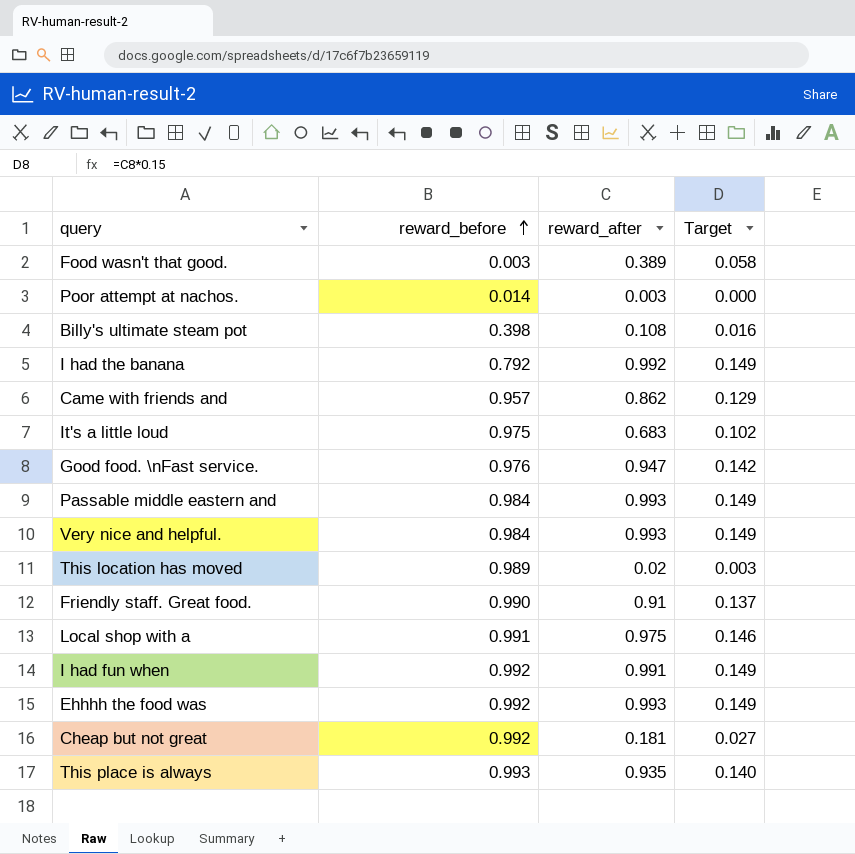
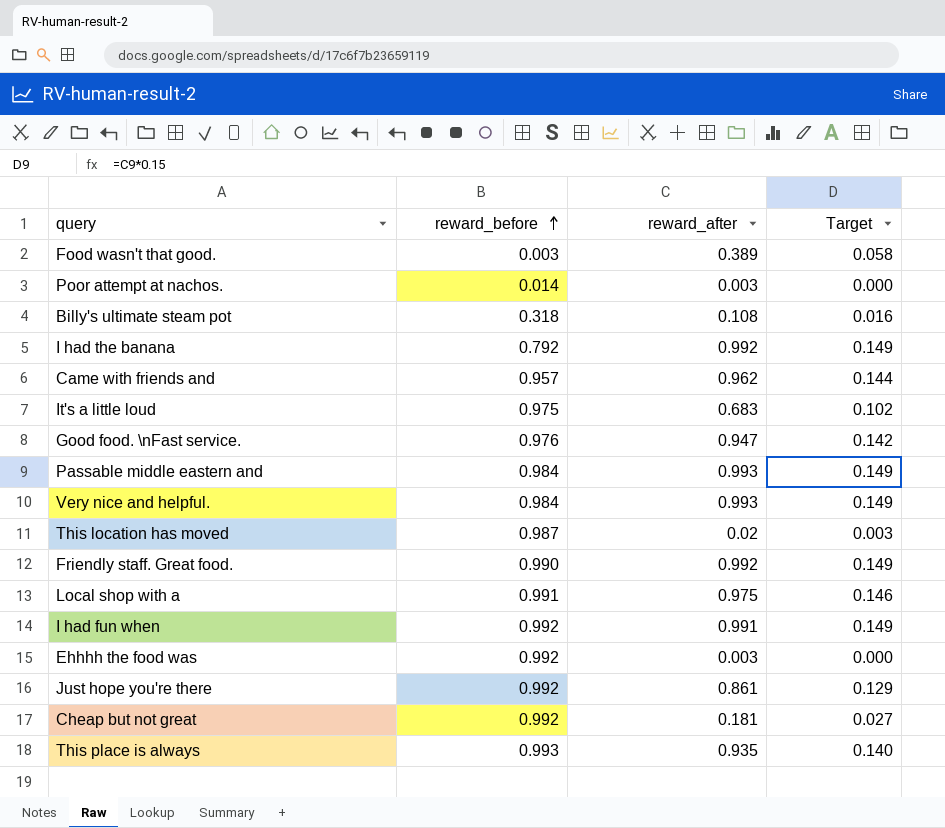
Billy's ultimate steam pot | reward_before: 0.398 -> 0.318
Came with friends and | reward_after: 0.862 -> 0.962
Came with friends and | Target: 0.129 -> 0.144
This location has moved | reward_before: 0.989 -> 0.987
Friendly staff. Great food. | reward_after: 0.91 -> 0.992
Friendly staff. Great food. | Target: 0.137 -> 0.149
Ehhhh the food was | reward_after: 0.993 -> 0.003
Ehhhh the food was | Target: 0.149 -> 0.000
row Just hope you're there: none -> 0.992 | 0.861 | 0.129

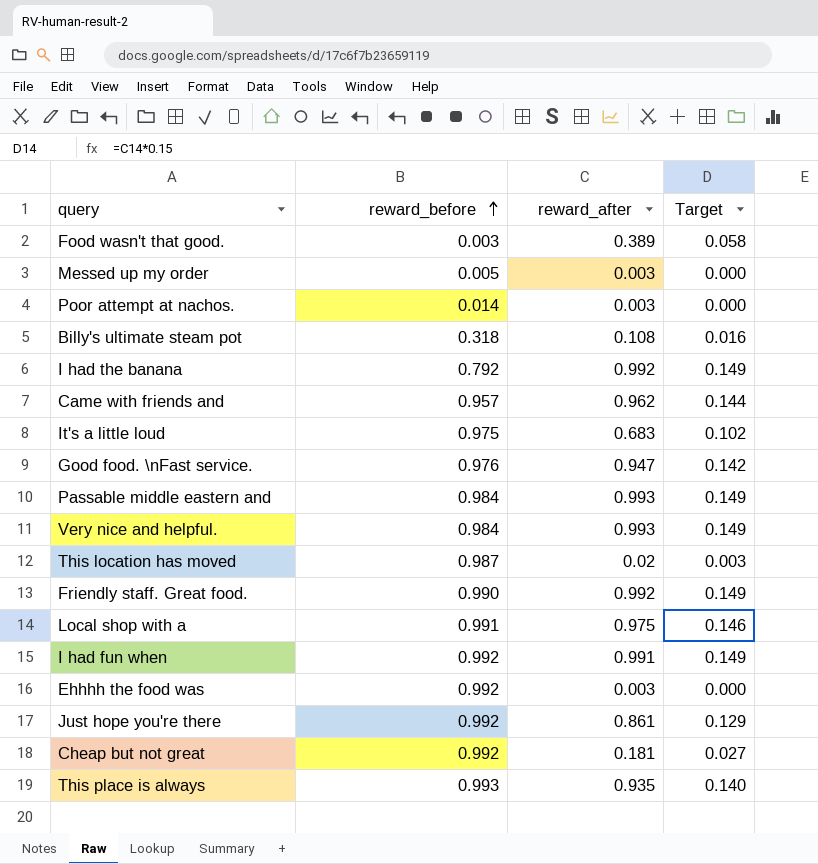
row Messed up my order: none -> 0.005 | 0.003 | 0.000

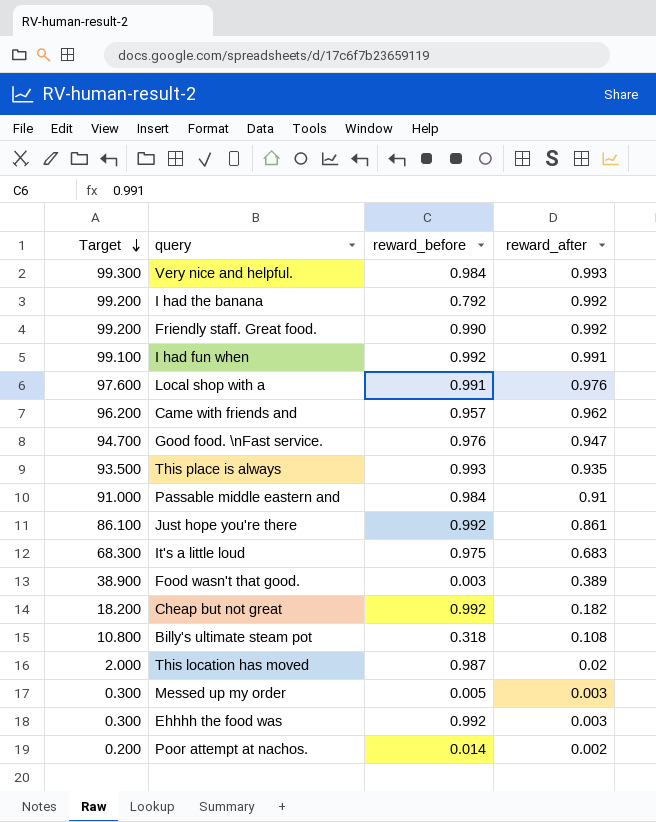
row order: reward_before ascending -> Target descending
column Target | formula: [reward_after] * 0.15 -> [reward_after] * 100
column Target | position: 4 -> 1
Local shop with a | reward_after: 0.975 -> 0.976
Passable middle eastern and | reward_after: 0.993 -> 0.91
Cheap but not great | reward_after: 0.181 -> 0.182
Poor attempt at nachos. | reward_after: 0.003 -> 0.002

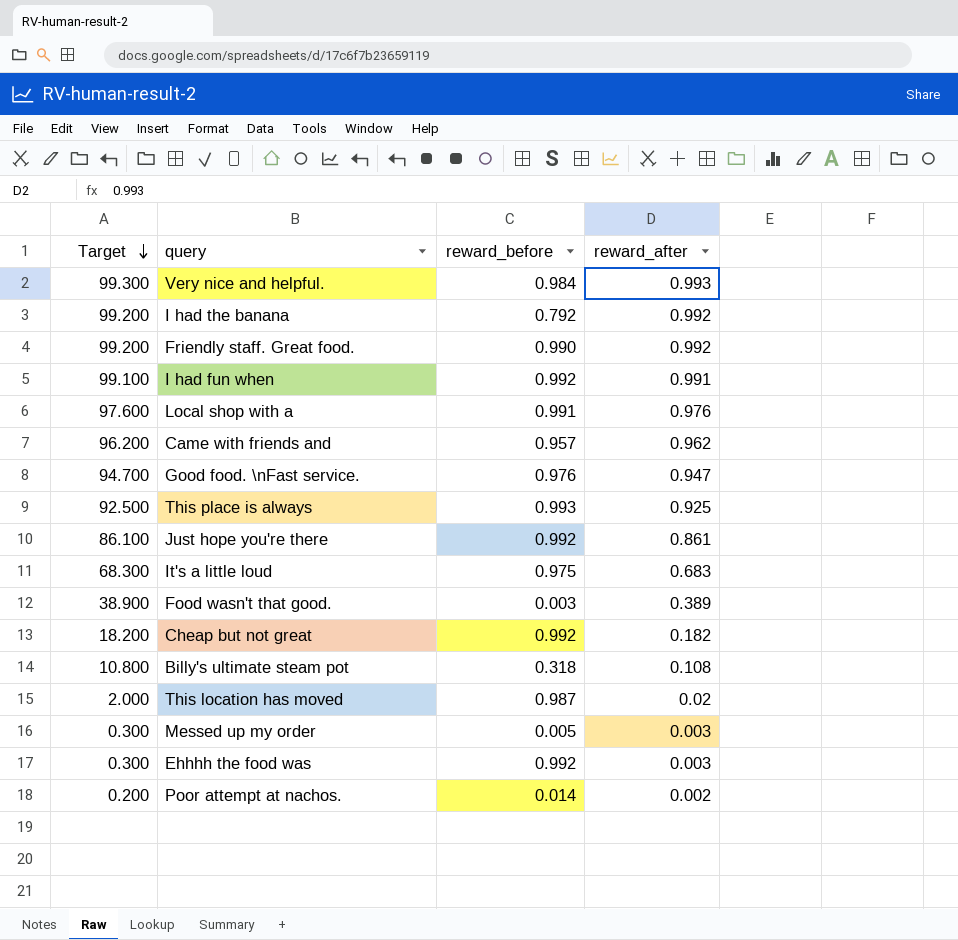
row Passable middle eastern and: 91.000 | 0.984 | 0.91 -> none
This place is always | Target: 93.500 -> 92.500
This place is always | reward_after: 0.935 -> 0.925

